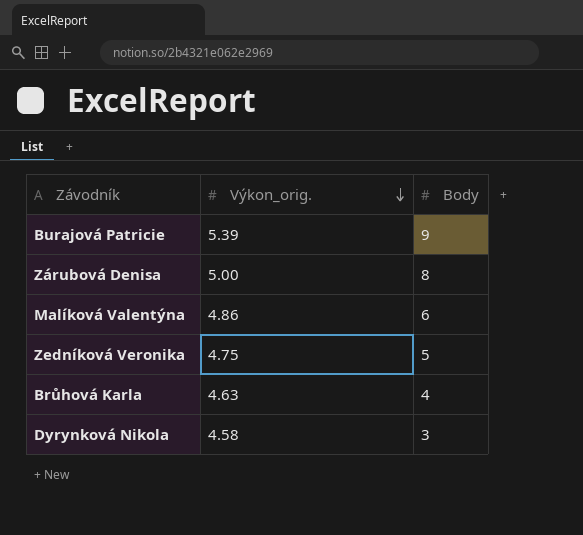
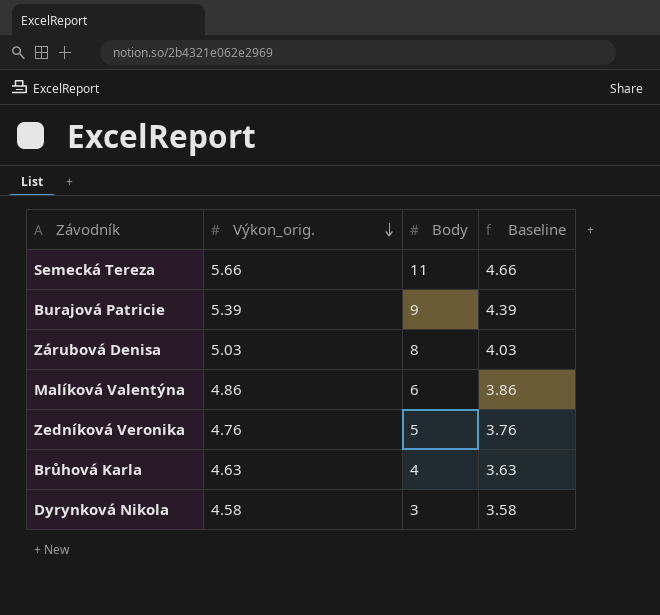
column Baseline | formula: none -> [Výkon_orig.] - 1
row Semecká Tereza: none -> 5.66 | 11 | 4.66
Zárubová Denisa | Výkon_orig.: 5.00 -> 5.03
Zedníková Veronika | Výkon_orig.: 4.75 -> 4.76

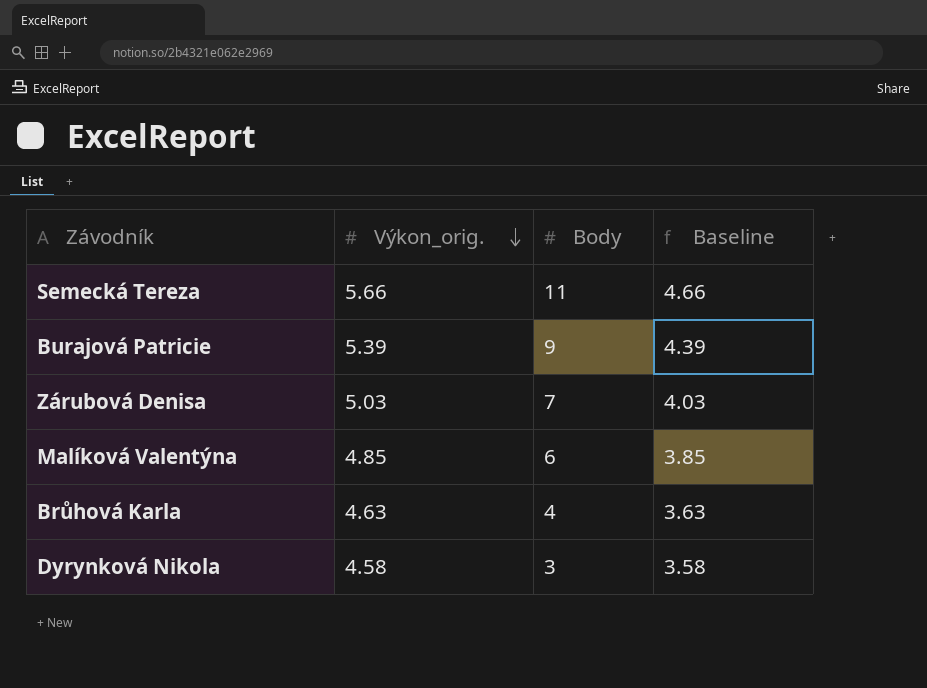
row Zedníková Veronika: 4.76 | 5 | 3.76 -> none
Zárubová Denisa | Body: 8 -> 7
Malíková Valentýna | Výkon_orig.: 4.86 -> 4.85
Malíková Valentýna | Baseline: 3.86 -> 3.85

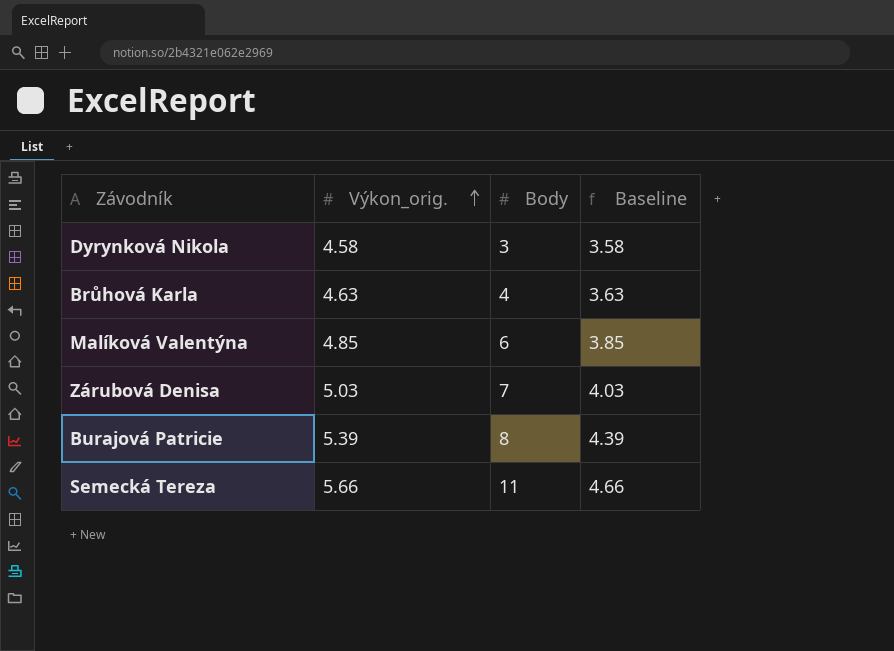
row order: Výkon_orig. descending -> Výkon_orig. ascending
Burajová Patricie | Body: 9 -> 8

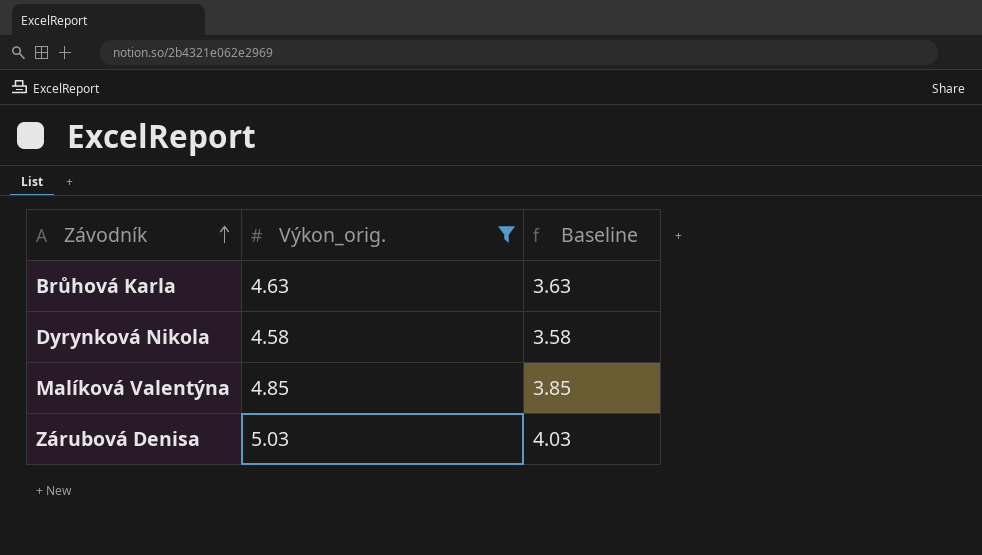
filter: none -> Výkon_orig. <= 5.03
row order: Výkon_orig. ascending -> Závodník ascending
column Body | position: 3 -> none

